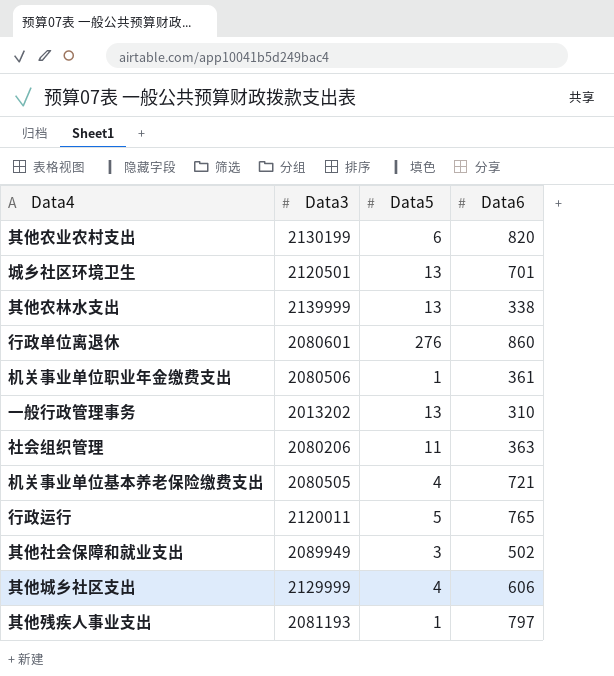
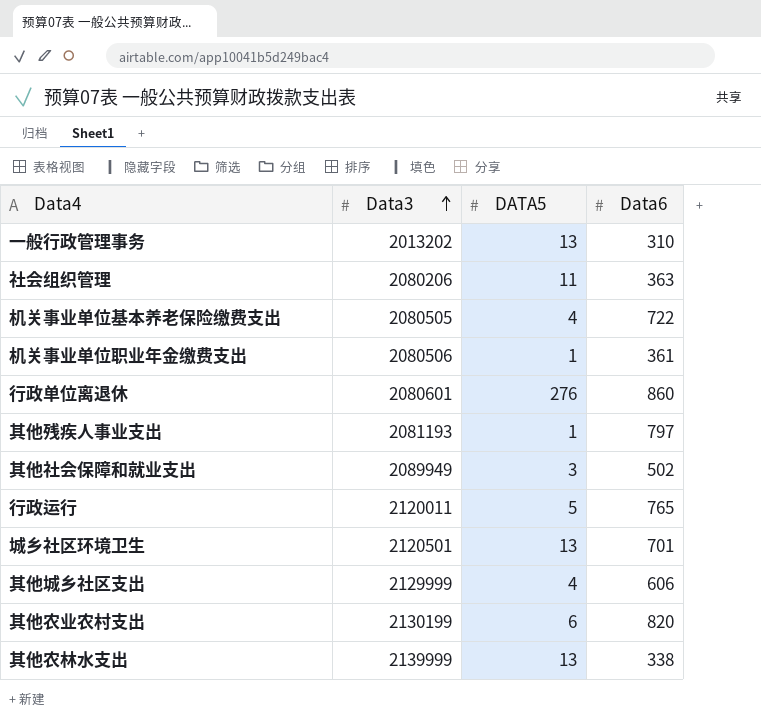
row order: none -> Data3 ascending
column name: Data5 -> DATA5
机关事业单位基本养老保险缴费支出 | Data6: 721 -> 722

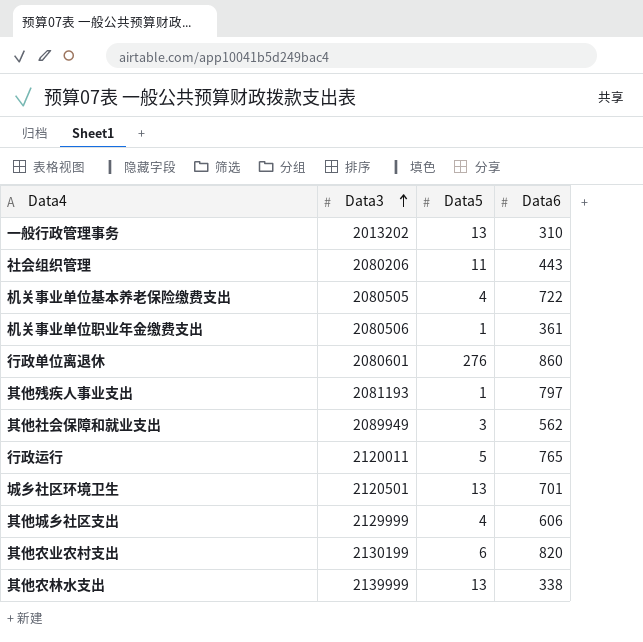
column name: DATA5 -> Data5
社会组织管理 | Data6: 363 -> 443
其他社会保障和就业支出 | Data6: 502 -> 562

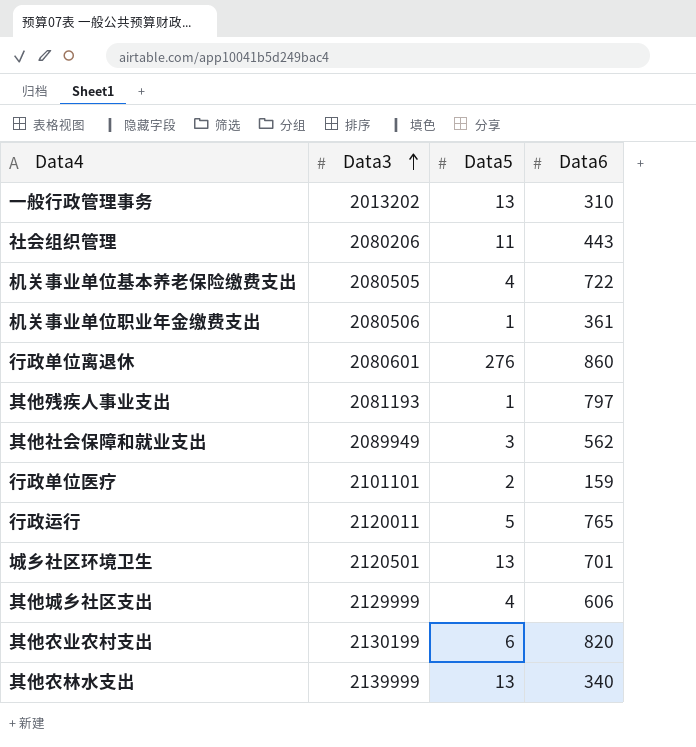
row 行政单位医疗: none -> 2101101 | 2 | 159
其他农林水支出 | Data6: 338 -> 340

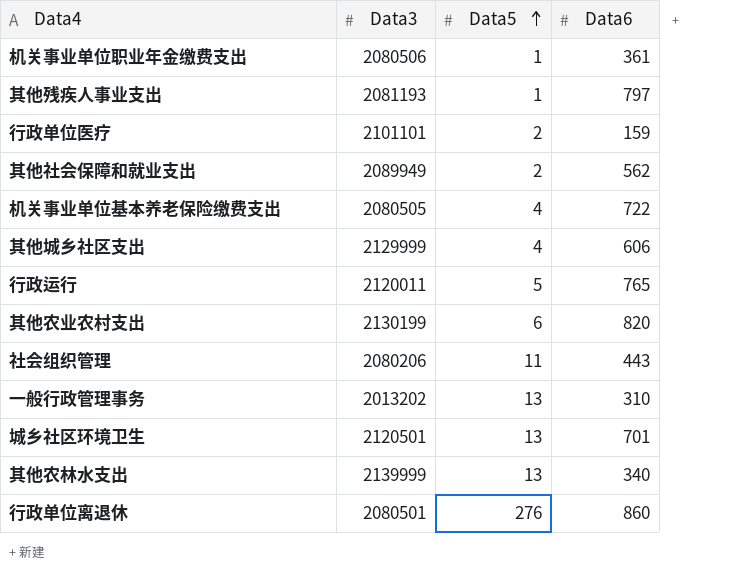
row order: Data3 ascending -> Data5 ascending
其他社会保障和就业支出 | Data5: 3 -> 2
行政单位离退休 | Data3: 2080601 -> 2080501

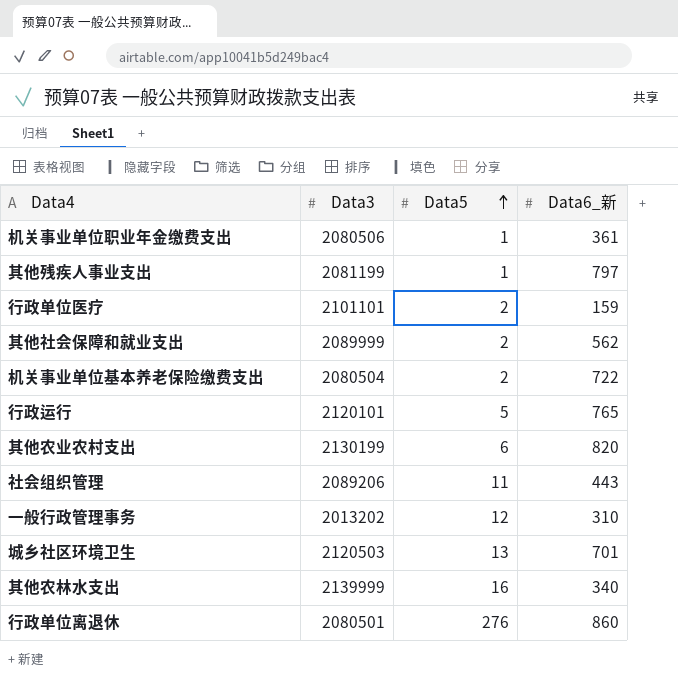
column name: Data6 -> Data6_新
row 其他城乡社区支出: 2129999 | 4 | 606 -> none
其他残疾人事业支出 | Data3: 2081193 -> 2081199
其他社会保障和就业支出 | Data3: 2089949 -> 2089999
机关事业单位基本养老保险缴费支出 | Data3: 2080505 -> 2080504
机关事业单位基本养老保险缴费支出 | Data5: 4 -> 2
行政运行 | Data3: 2120011 -> 2120101
社会组织管理 | Data3: 2080206 -> 2089206
一般行政管理事务 | Data5: 13 -> 12
城乡社区环境卫生 | Data3: 2120501 -> 2120503
其他农林水支出 | Data5: 13 -> 16

